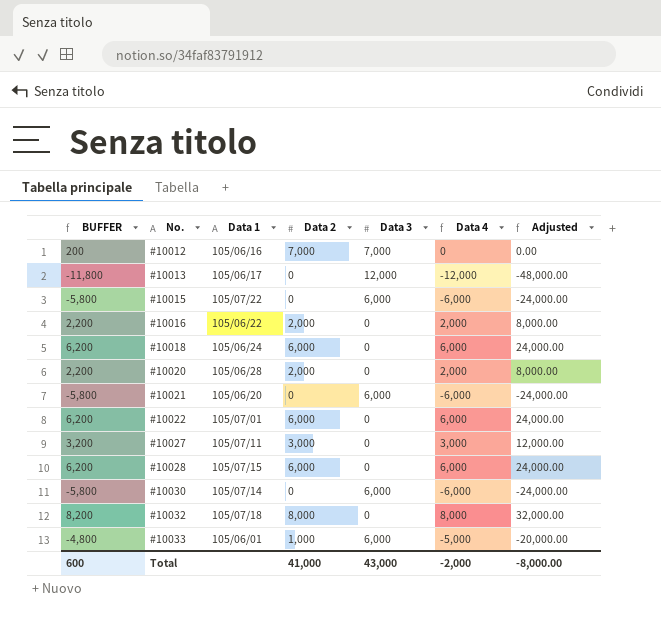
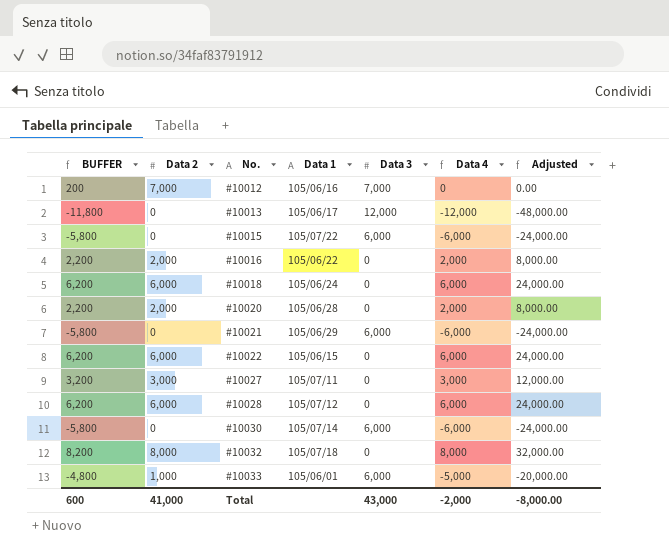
column Data 2 | position: 4 -> 2
#10021 | Data 1: 105/06/20 -> 105/06/29
#10022 | Data 1: 105/07/01 -> 105/06/15
#10028 | Data 1: 105/07/15 -> 105/07/12

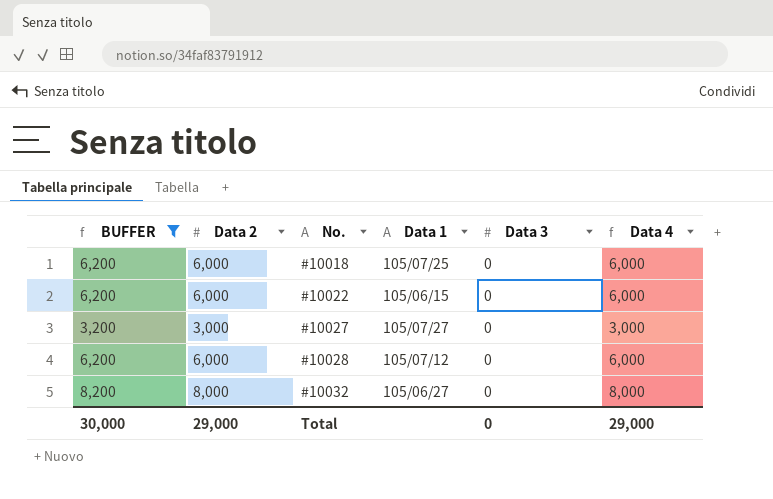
filter: none -> BUFFER >= 3,200
column Adjusted | formula: [Data 4] * 4 -> none
#10018 | Data 1: 105/06/24 -> 105/07/25
#10027 | Data 1: 105/07/11 -> 105/07/27
#10032 | Data 1: 105/07/18 -> 105/06/27
Total | BUFFER: 600 -> 30,000
Total | Data 2: 41,000 -> 29,000
Total | Data 3: 43,000 -> 0
Total | Data 4: -2,000 -> 29,000

